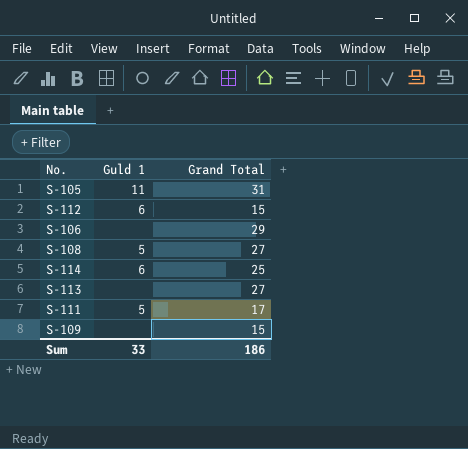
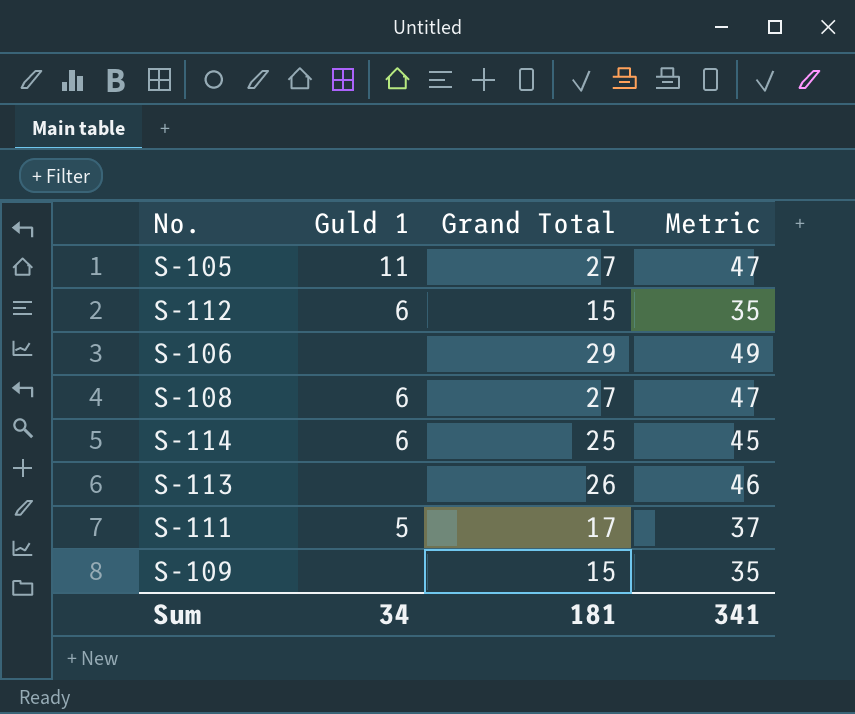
column Metric | formula: none -> [Grand Total] + 20
S-105 | Grand Total: 31 -> 27
S-108 | Guld 1: 5 -> 6
S-113 | Grand Total: 27 -> 26
Sum | Guld 1: 33 -> 34
Sum | Grand Total: 186 -> 181

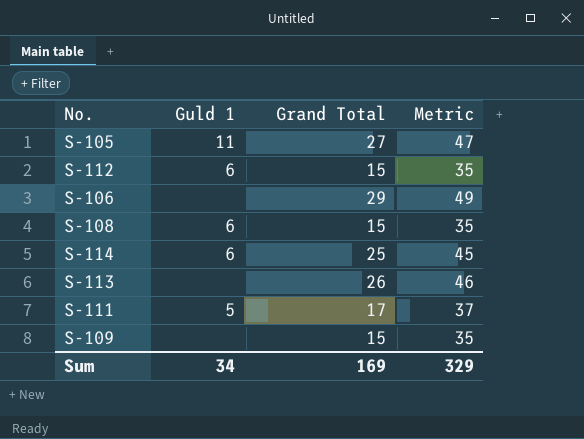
S-108 | Grand Total: 27 -> 15
S-108 | Metric: 47 -> 35
Sum | Grand Total: 181 -> 169
Sum | Metric: 341 -> 329

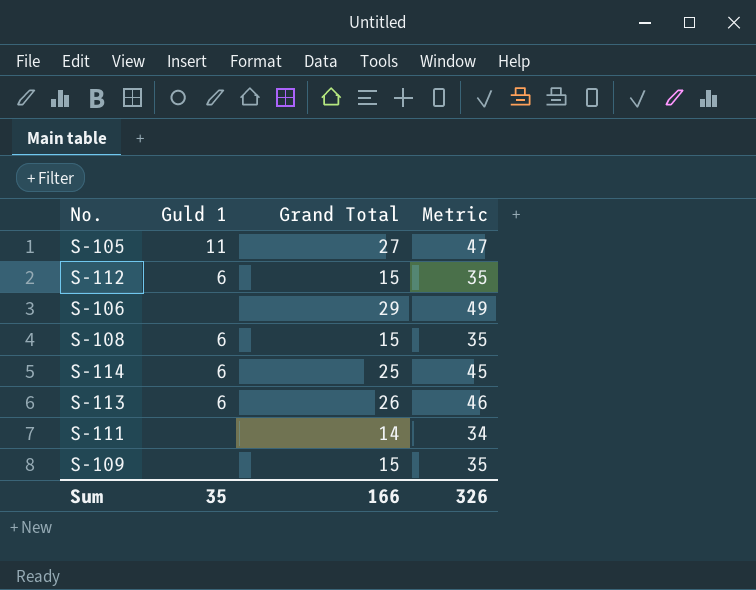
S-113 | Guld 1: none -> 6
S-111 | Guld 1: 5 -> none
S-111 | Grand Total: 17 -> 14
S-111 | Metric: 37 -> 34
Sum | Guld 1: 34 -> 35
Sum | Grand Total: 169 -> 166
Sum | Metric: 329 -> 326

